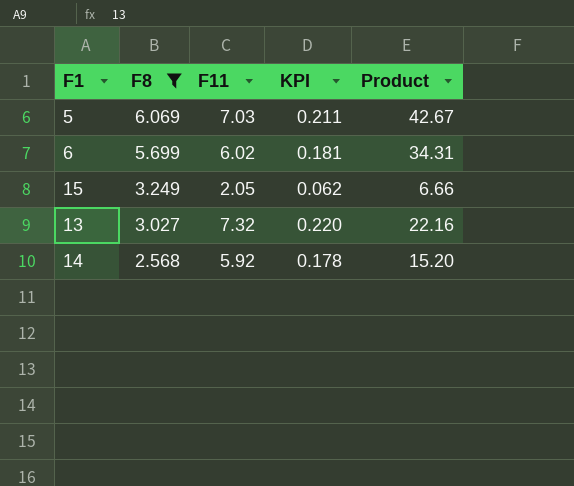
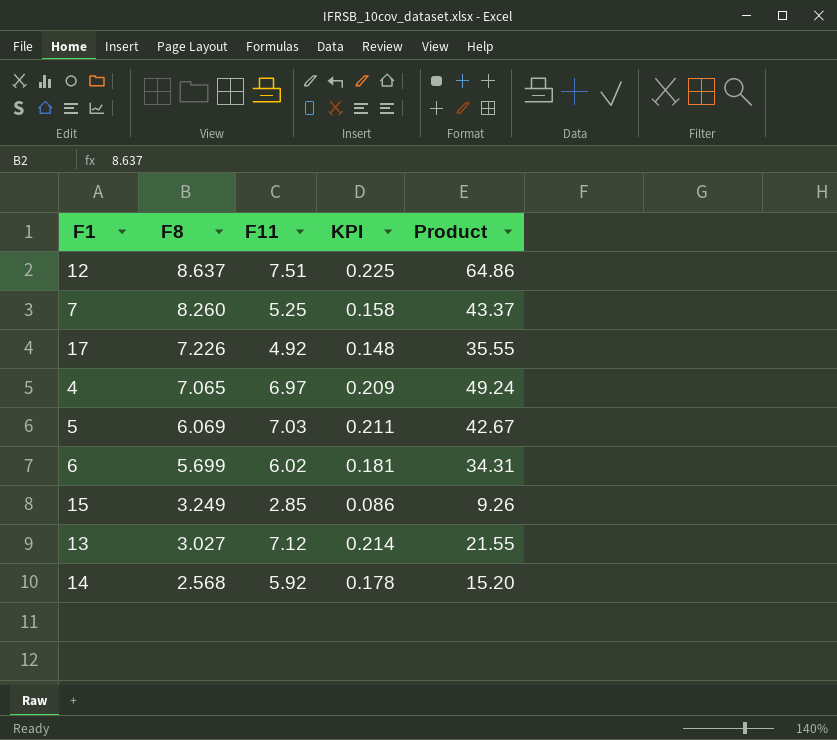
filter: F8 <= 6.069 -> none
15 | F11: 2.05 -> 2.85
15 | KPI: 0.062 -> 0.086
15 | Product: 6.66 -> 9.26
13 | F11: 7.32 -> 7.12
13 | KPI: 0.220 -> 0.214
13 | Product: 22.16 -> 21.55

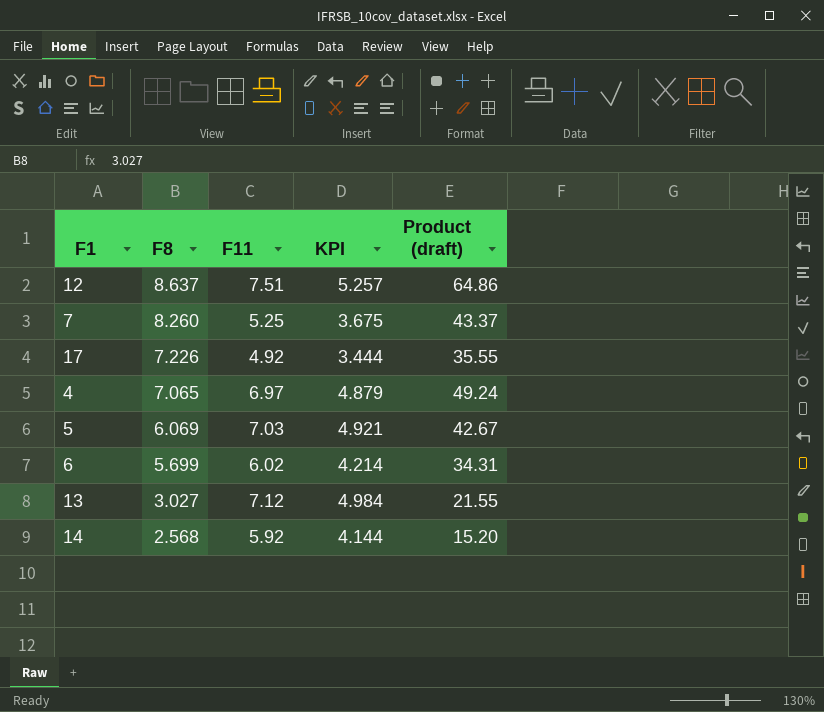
column KPI | formula: [F11] * 0.03 -> [F11] * 0.7
column name: Product -> Product (draft)
row 15: 3.249 | 2.85 | 0.086 | 9.26 -> none

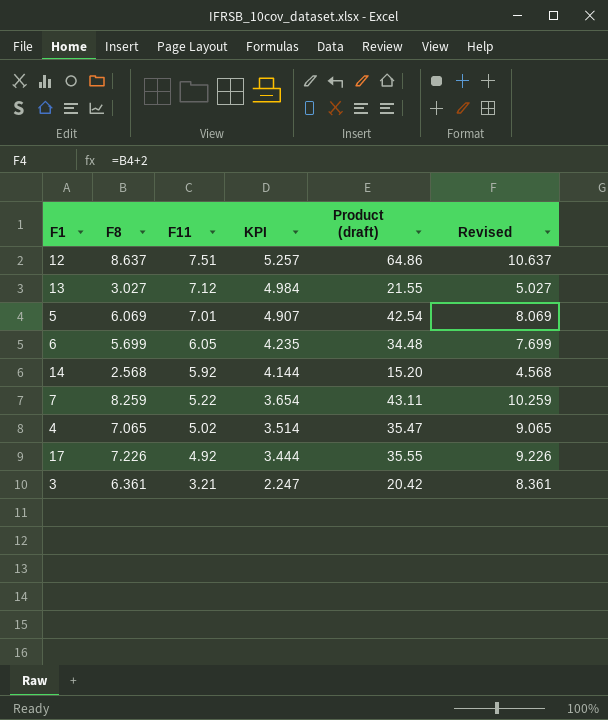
row order: F8 descending -> F11 descending
column Revised | formula: none -> [F8] + 2
5 | F11: 7.03 -> 7.01
5 | KPI: 4.921 -> 4.907
5 | Product (draft): 42.67 -> 42.54
6 | F11: 6.02 -> 6.05
6 | KPI: 4.214 -> 4.235
6 | Product (draft): 34.31 -> 34.48
7 | F8: 8.260 -> 8.259
7 | F11: 5.25 -> 5.22
7 | KPI: 3.675 -> 3.654
7 | Product (draft): 43.37 -> 43.11
4 | F11: 6.97 -> 5.02
4 | KPI: 4.879 -> 3.514
4 | Product (draft): 49.24 -> 35.47
row 3: none -> 6.361 | 3.21 | 2.247 | 20.42 | 8.361

